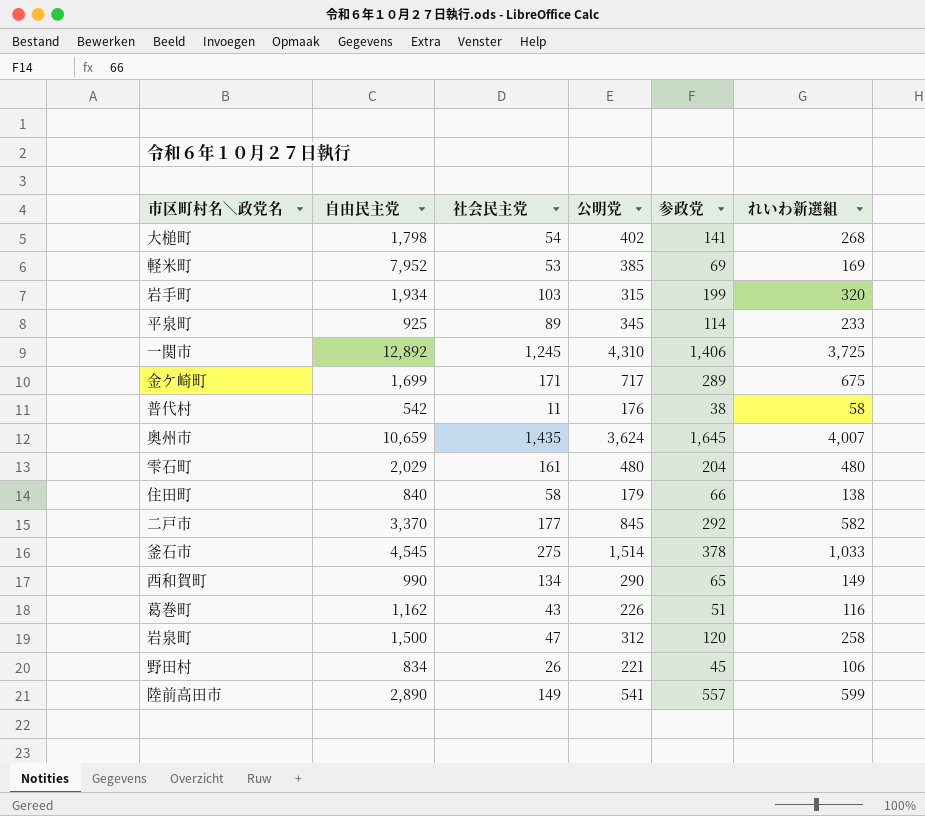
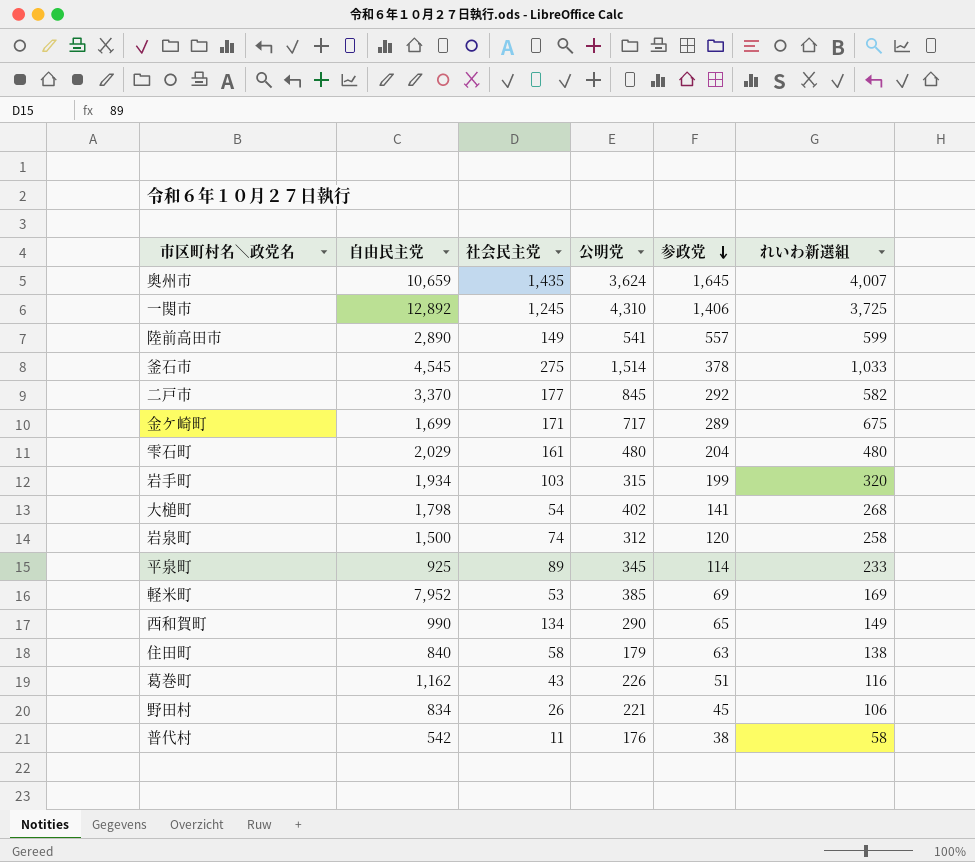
row order: none -> 参政党 descending
岩泉町 | 社会民主党: 47 -> 74
住田町 | 参政党: 66 -> 63

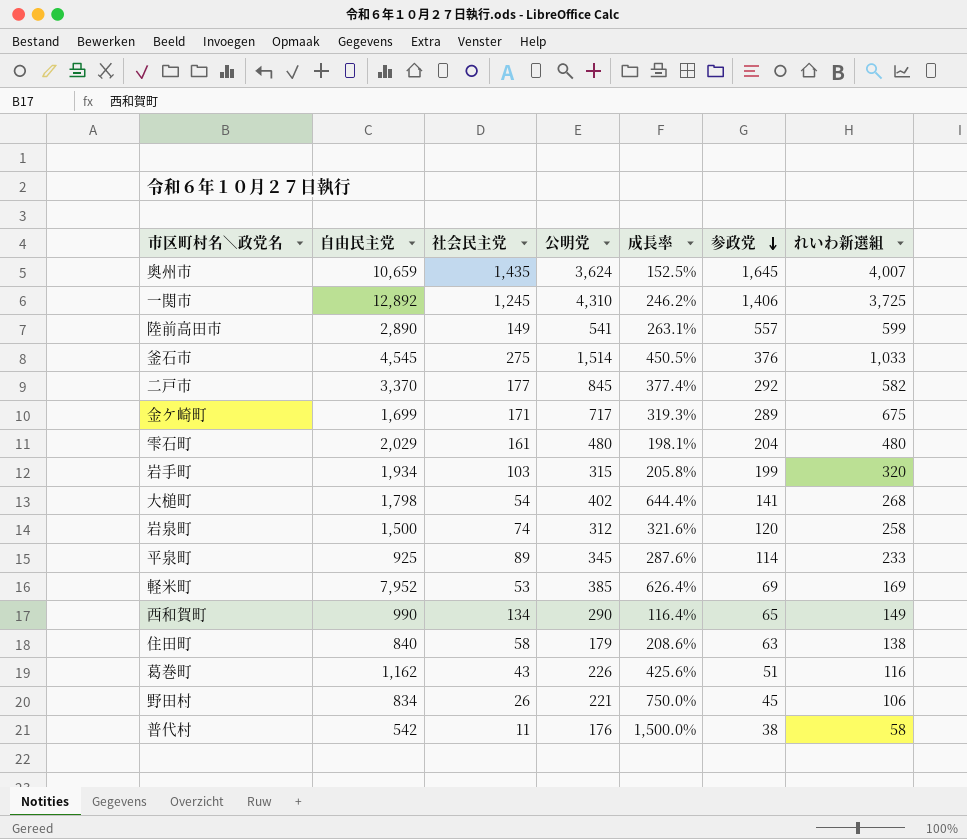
column 成長率 | formula: none -> ([公明党] - [社会民主党]) / [社会民主党]
釜石市 | 参政党: 378 -> 376

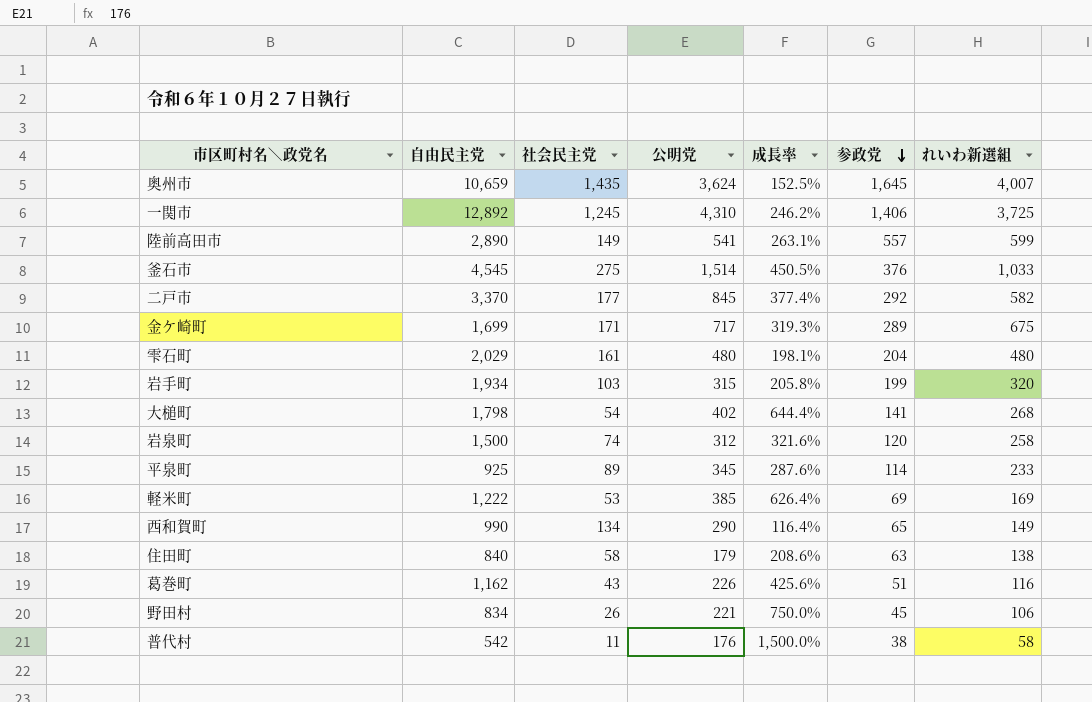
軽米町 | 自由民主党: 7,952 -> 1,222

